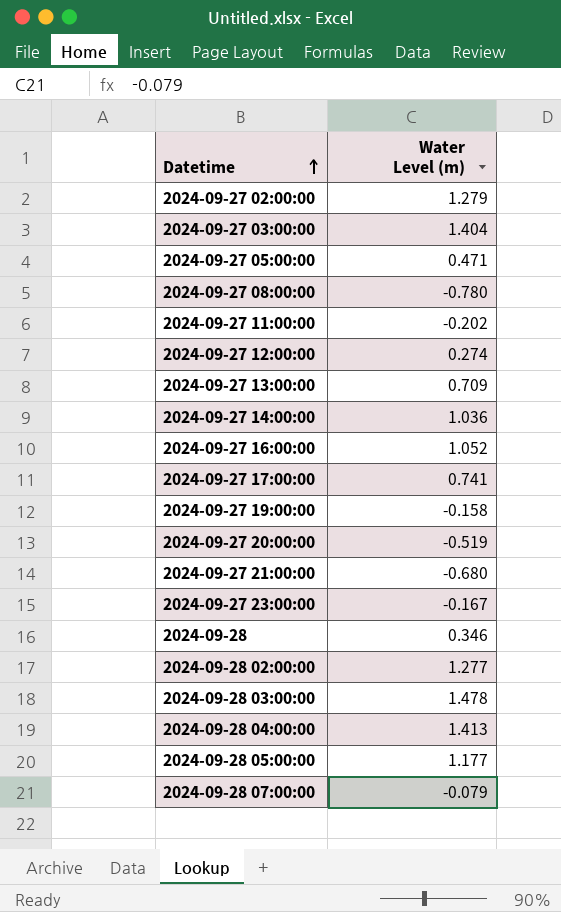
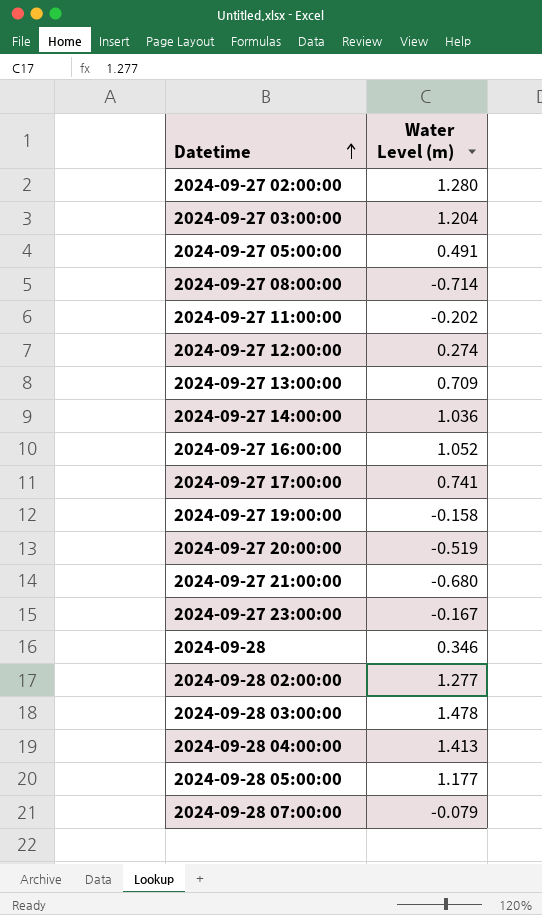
2024-09-27 02:00:00 | Water Level (m): 1.279 -> 1.280
2024-09-27 03:00:00 | Water Level (m): 1.404 -> 1.204
2024-09-27 05:00:00 | Water Level (m): 0.471 -> 0.491
2024-09-27 08:00:00 | Water Level (m): -0.780 -> -0.714

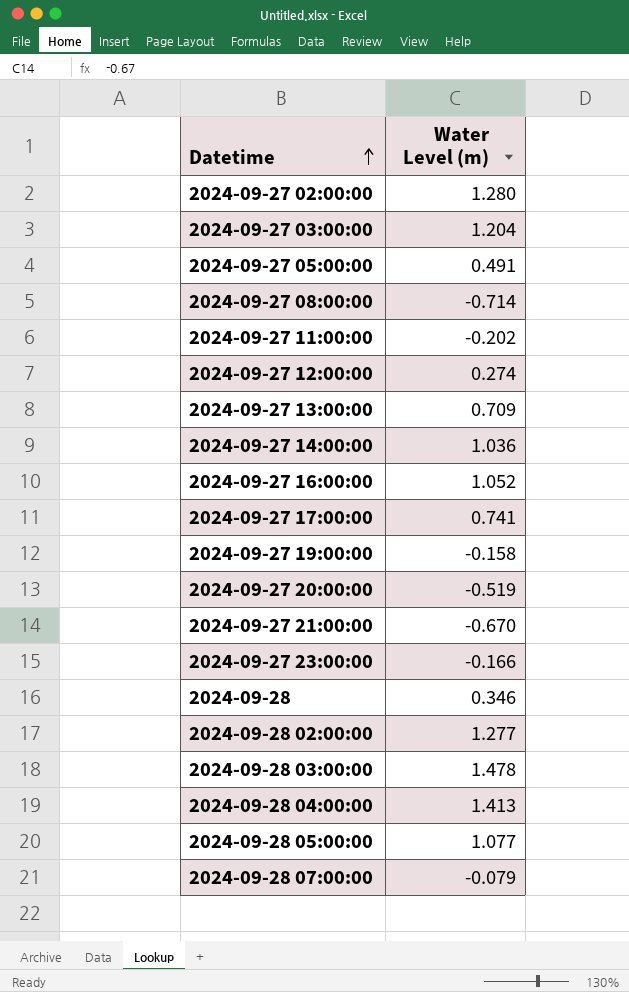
2024-09-27 21:00:00 | Water Level (m): -0.680 -> -0.670
2024-09-27 23:00:00 | Water Level (m): -0.167 -> -0.166
2024-09-28 05:00:00 | Water Level (m): 1.177 -> 1.077

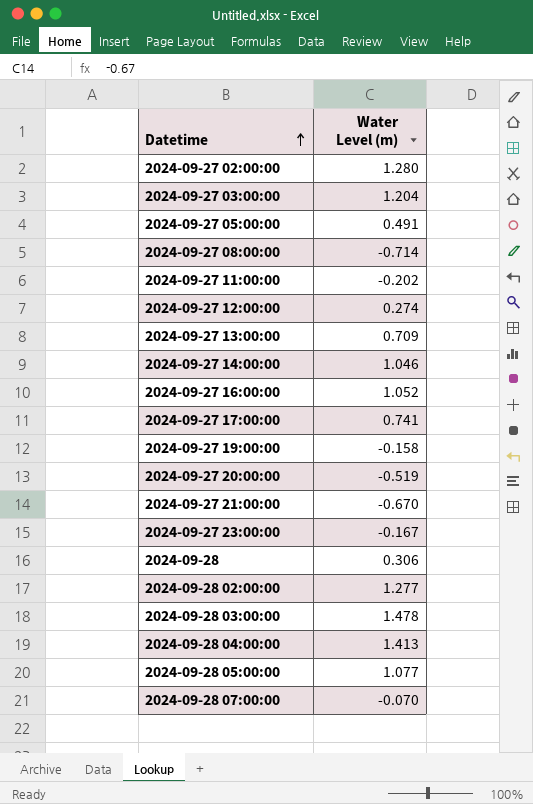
2024-09-27 14:00:00 | Water Level (m): 1.036 -> 1.046
2024-09-27 23:00:00 | Water Level (m): -0.166 -> -0.167
2024-09-28 | Water Level (m): 0.346 -> 0.306
2024-09-28 07:00:00 | Water Level (m): -0.079 -> -0.070

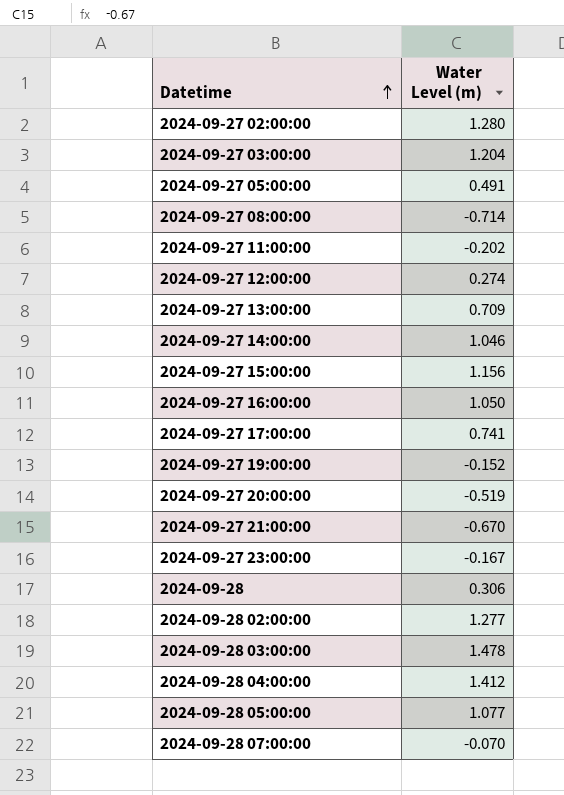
row 2024-09-27 15:00:00: none -> 1.156
2024-09-27 16:00:00 | Water Level (m): 1.052 -> 1.050
2024-09-27 19:00:00 | Water Level (m): -0.158 -> -0.152
2024-09-28 04:00:00 | Water Level (m): 1.413 -> 1.412

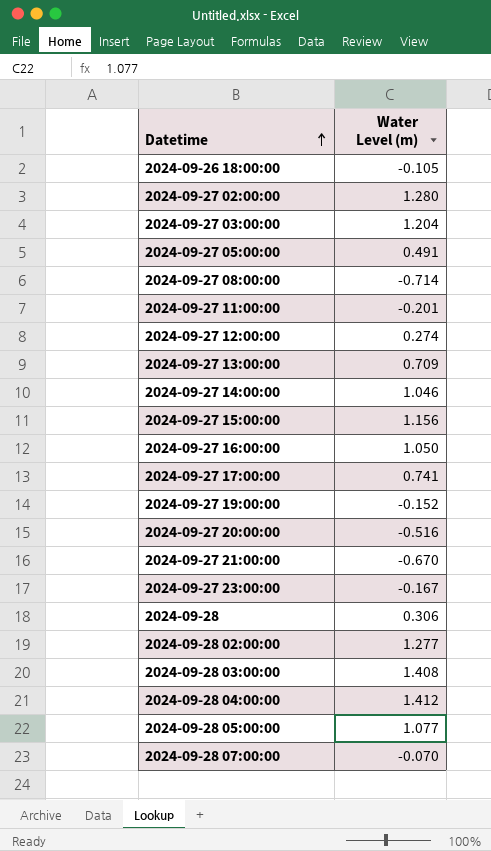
row 2024-09-26 18:00:00: none -> -0.105
2024-09-27 11:00:00 | Water Level (m): -0.202 -> -0.201
2024-09-27 20:00:00 | Water Level (m): -0.519 -> -0.516
2024-09-28 03:00:00 | Water Level (m): 1.478 -> 1.408

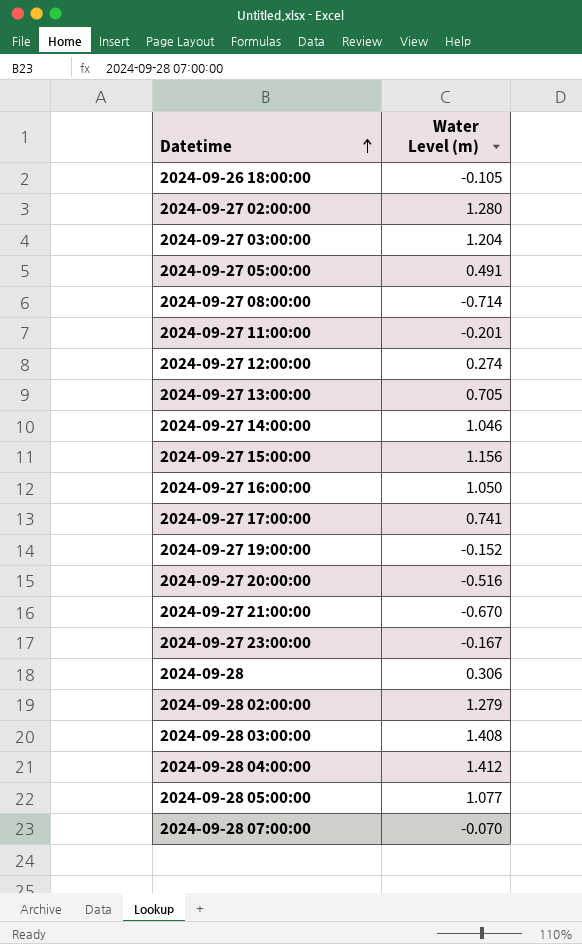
2024-09-27 13:00:00 | Water Level (m): 0.709 -> 0.705
2024-09-28 02:00:00 | Water Level (m): 1.277 -> 1.279

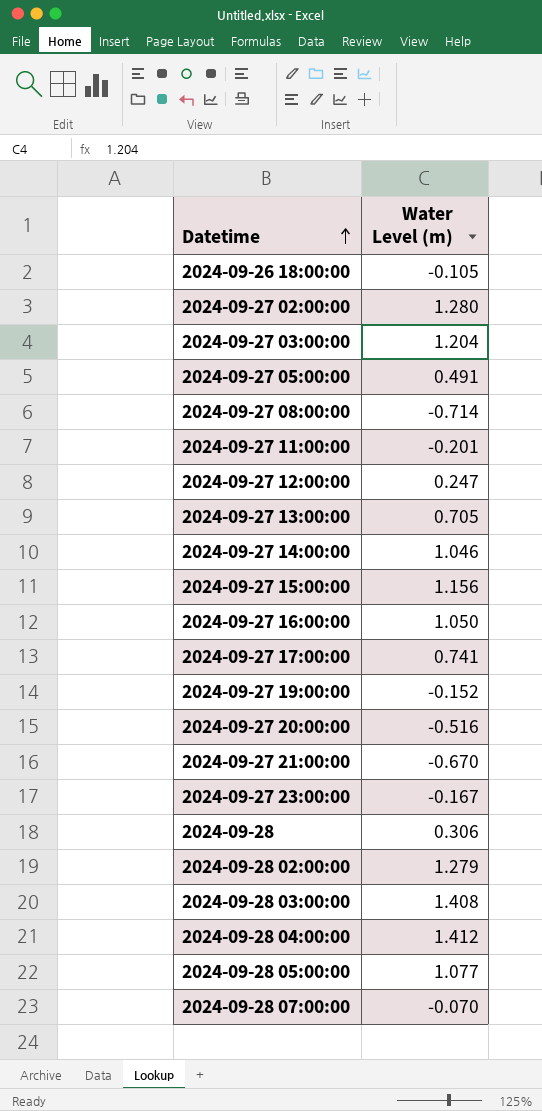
2024-09-27 12:00:00 | Water Level (m): 0.274 -> 0.247

